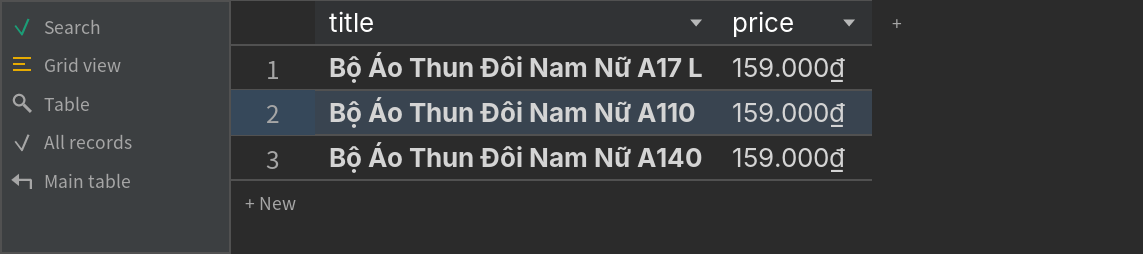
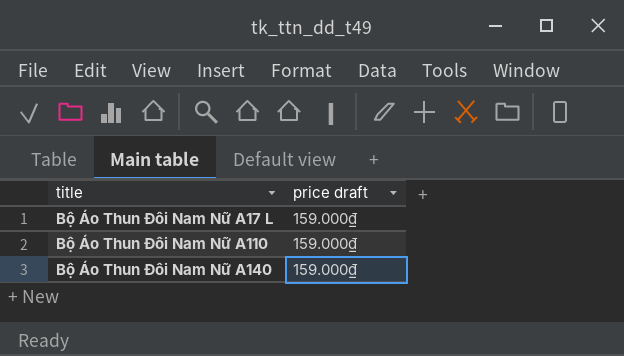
column name: price -> price draft

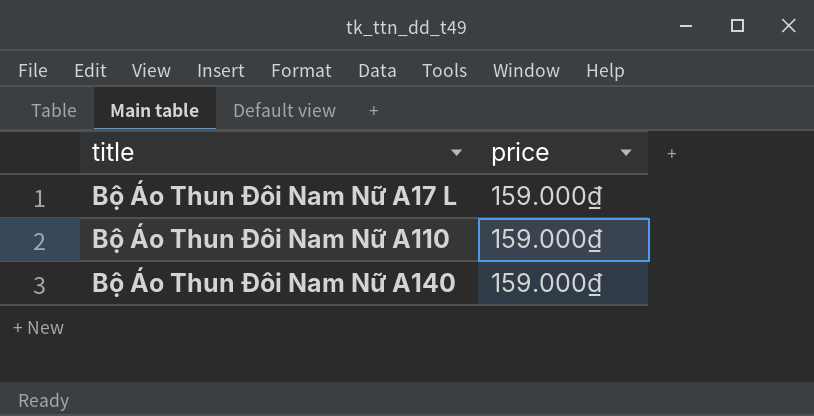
column name: price draft -> price

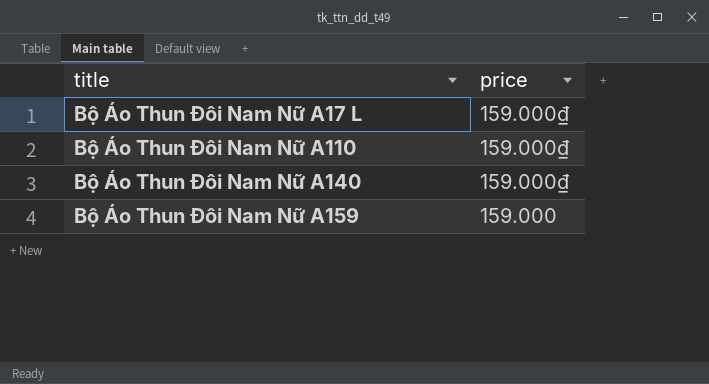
row Bộ Áo Thun Đôi Nam Nữ A159: none -> 159.000

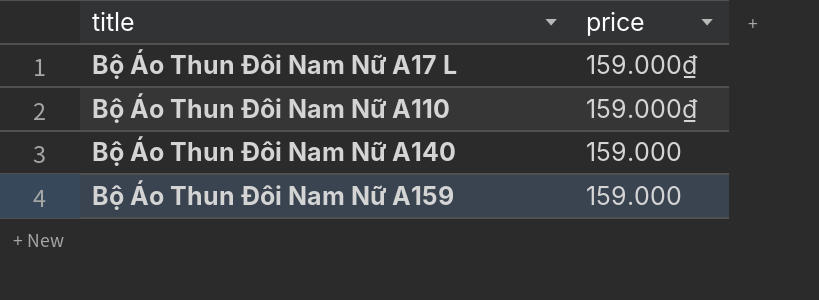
Bộ Áo Thun Đôi Nam Nữ A140 | price: 159.000₫ -> 159.000

